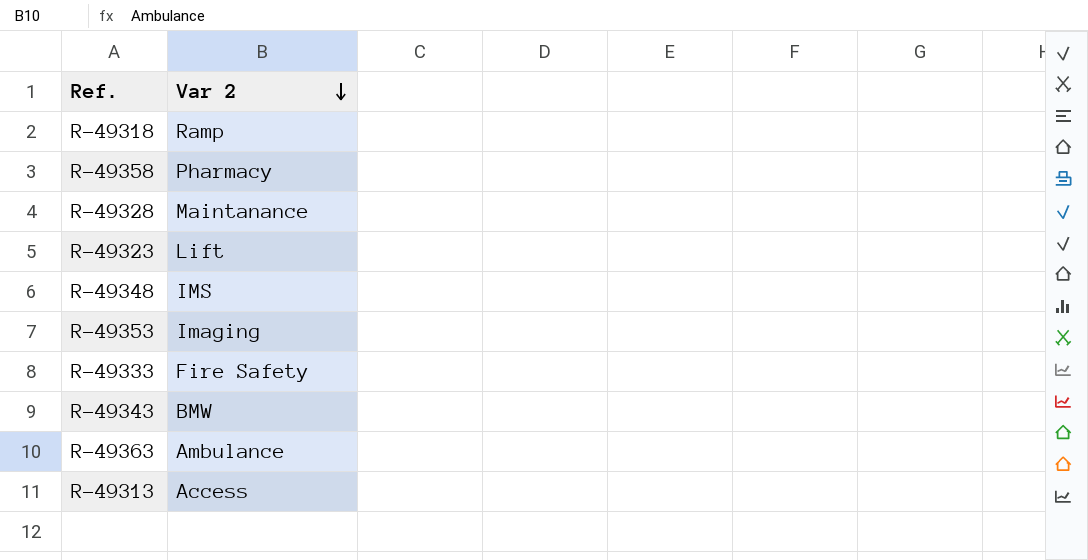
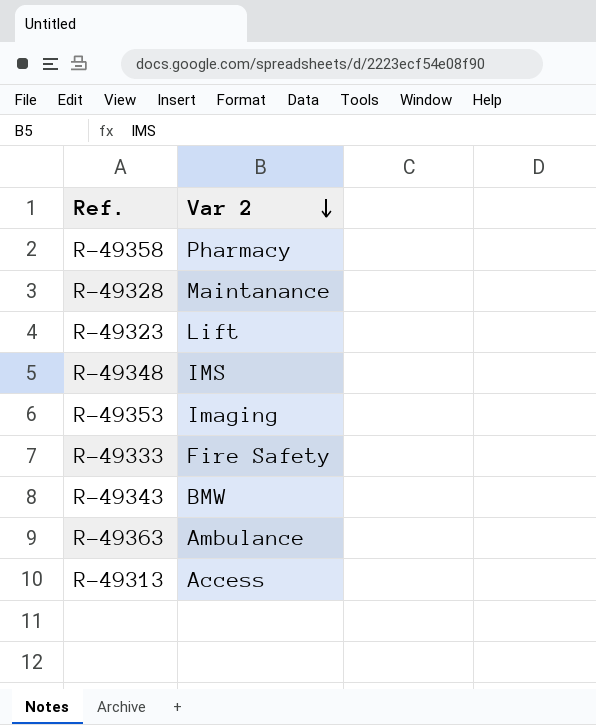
row R-49318: Ramp -> none

